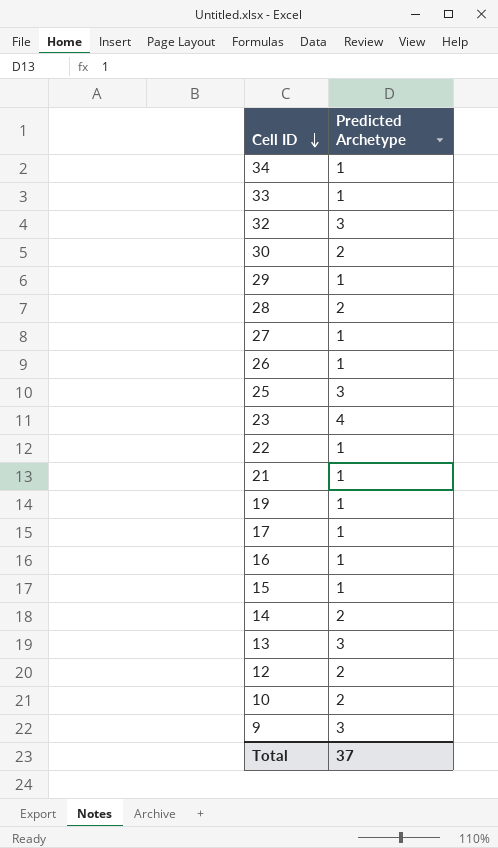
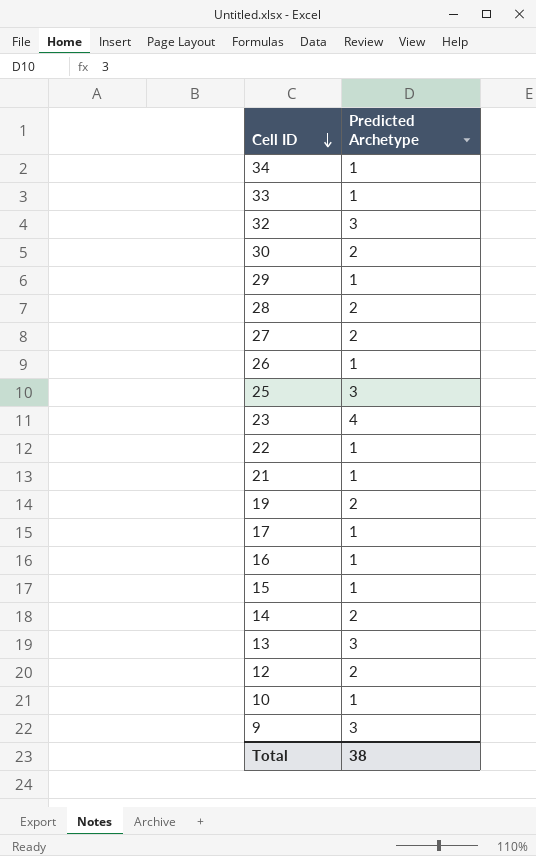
27 | Predicted Archetype: 1 -> 2
19 | Predicted Archetype: 1 -> 2
10 | Predicted Archetype: 2 -> 1
Total | Predicted Archetype: 37 -> 38

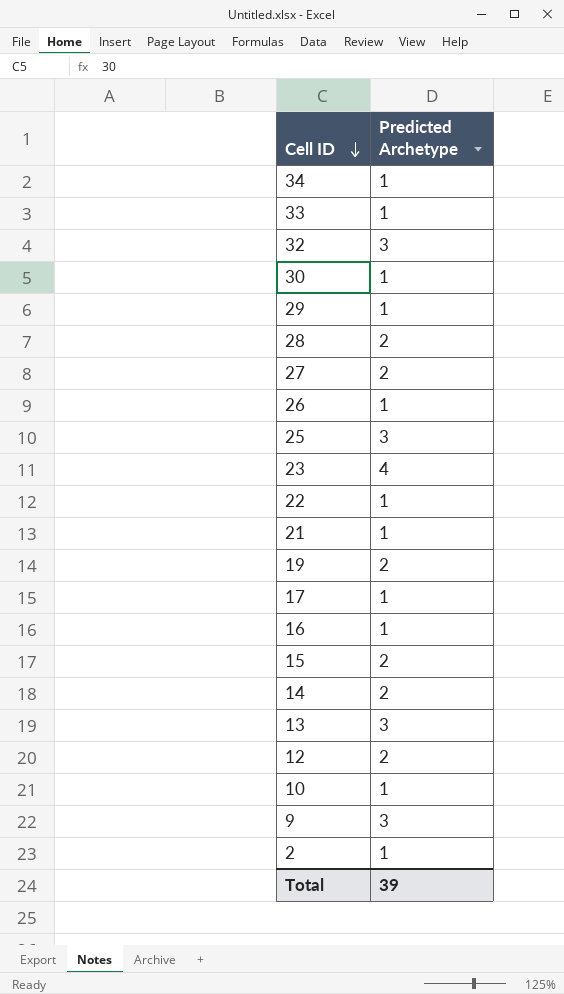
30 | Predicted Archetype: 2 -> 1
15 | Predicted Archetype: 1 -> 2
row 2: none -> 1
Total | Predicted Archetype: 38 -> 39

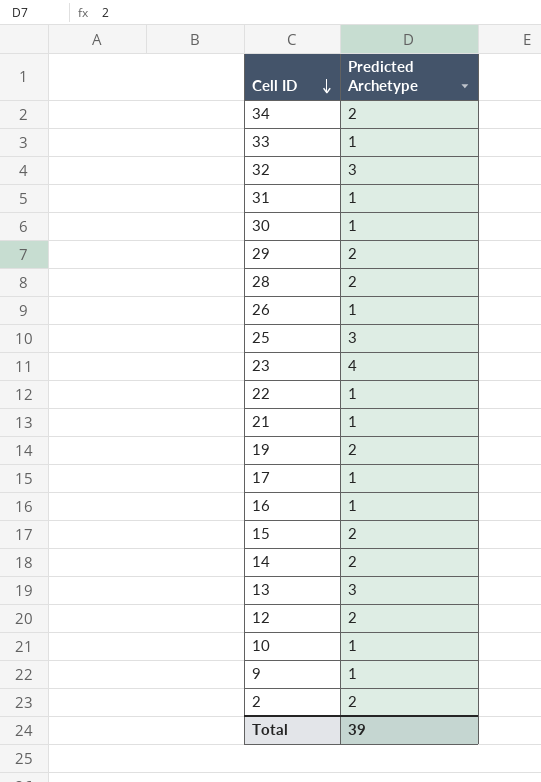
row 27: 2 -> none
34 | Predicted Archetype: 1 -> 2
row 31: none -> 1
29 | Predicted Archetype: 1 -> 2
9 | Predicted Archetype: 3 -> 1
2 | Predicted Archetype: 1 -> 2

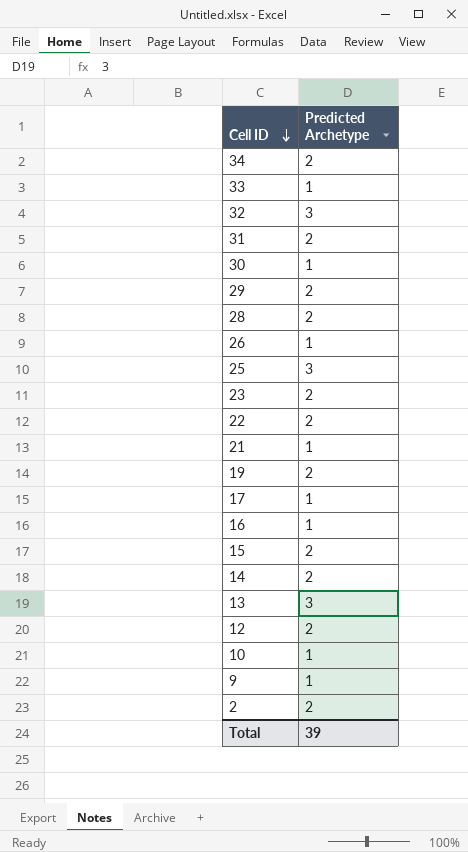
31 | Predicted Archetype: 1 -> 2
23 | Predicted Archetype: 4 -> 2
22 | Predicted Archetype: 1 -> 2

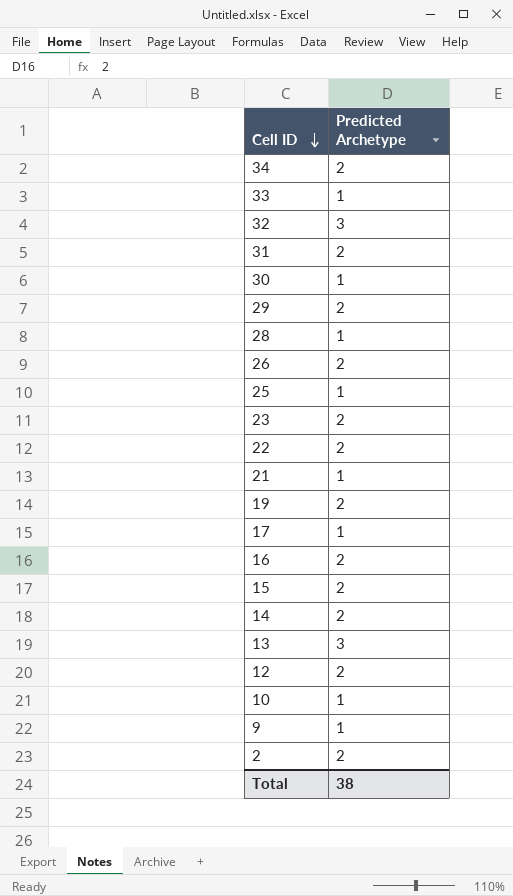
28 | Predicted Archetype: 2 -> 1
26 | Predicted Archetype: 1 -> 2
25 | Predicted Archetype: 3 -> 1
16 | Predicted Archetype: 1 -> 2
Total | Predicted Archetype: 39 -> 38

